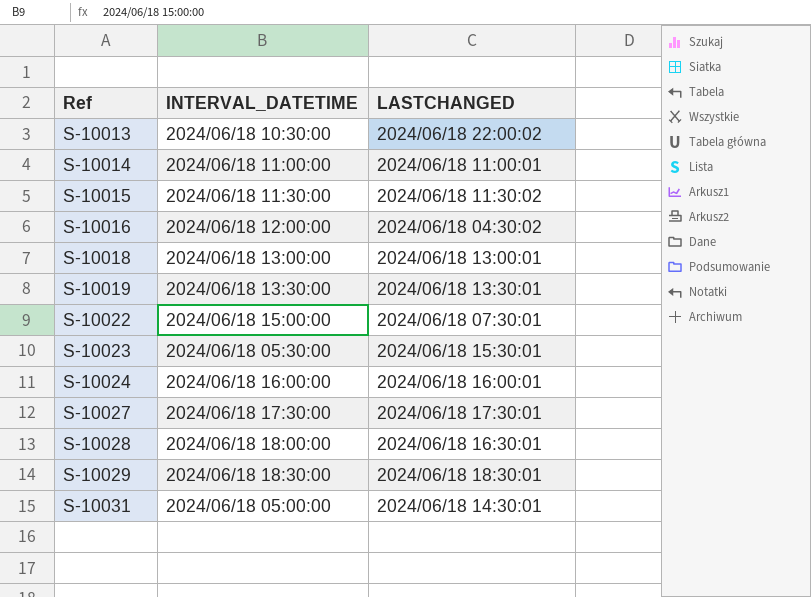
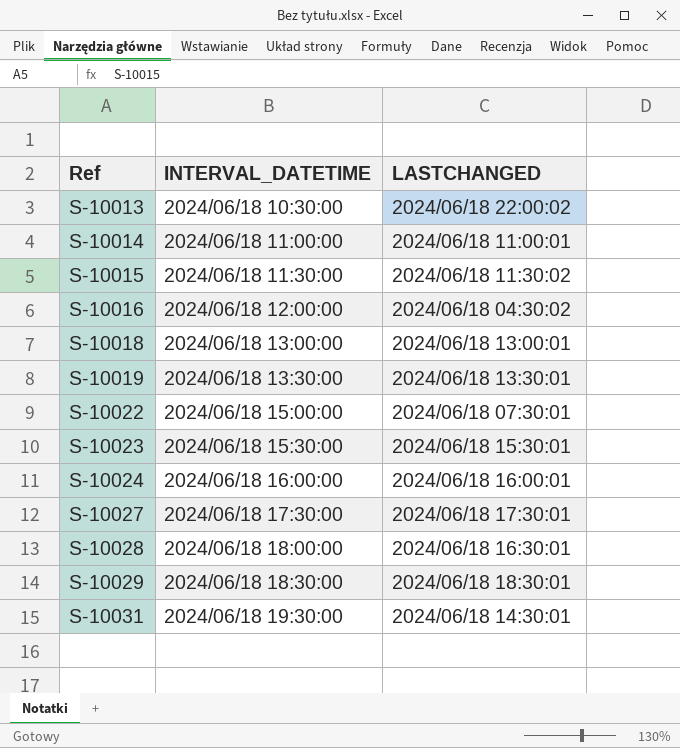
S-10023 | INTERVAL_DATETIME: 2024/06/18 05:30:00 -> 2024/06/18 15:30:00
S-10031 | INTERVAL_DATETIME: 2024/06/18 05:00:00 -> 2024/06/18 19:30:00

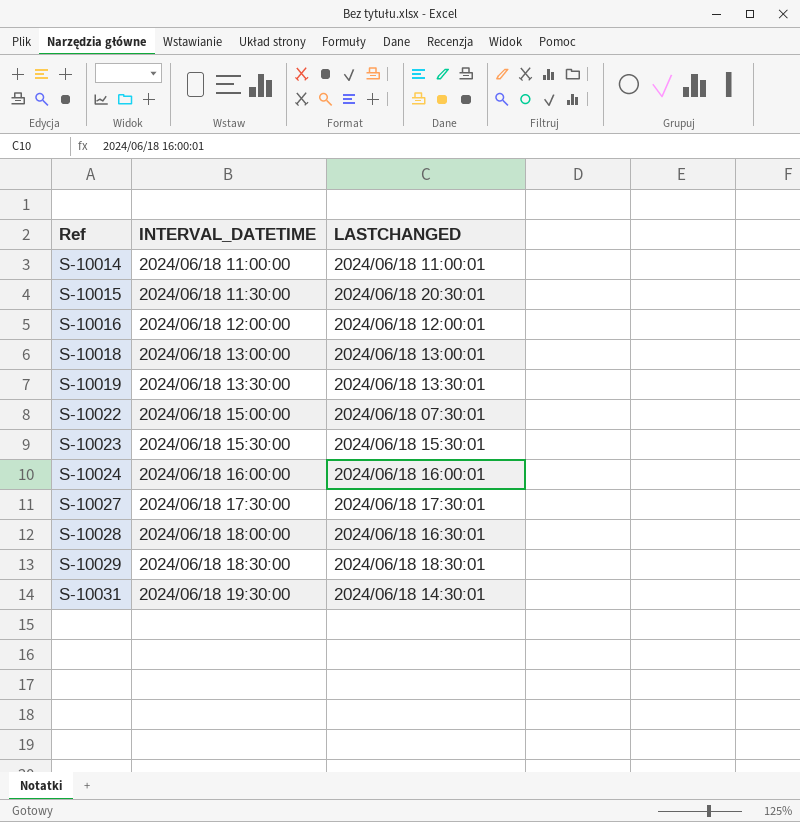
row S-10013: 2024/06/18 10:30:00 | 2024/06/18 22:00:02 -> none
S-10015 | LASTCHANGED: 2024/06/18 11:30:02 -> 2024/06/18 20:30:01
S-10016 | LASTCHANGED: 2024/06/18 04:30:02 -> 2024/06/18 12:00:01

